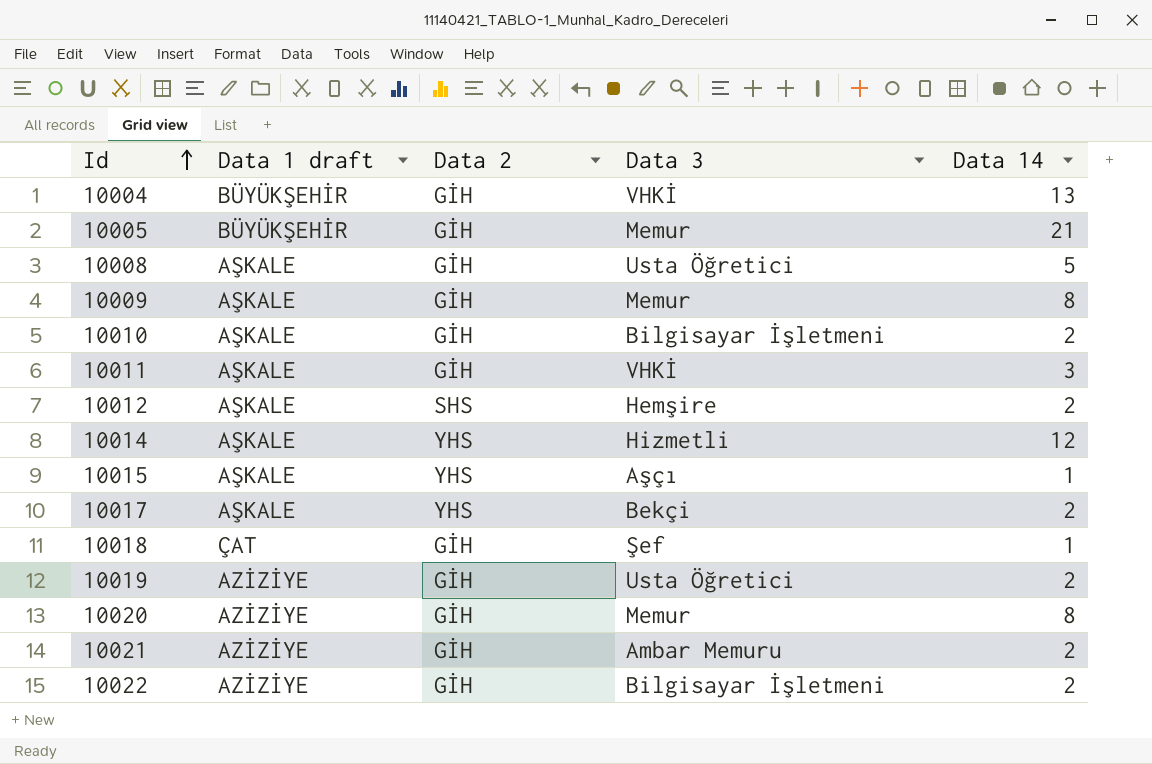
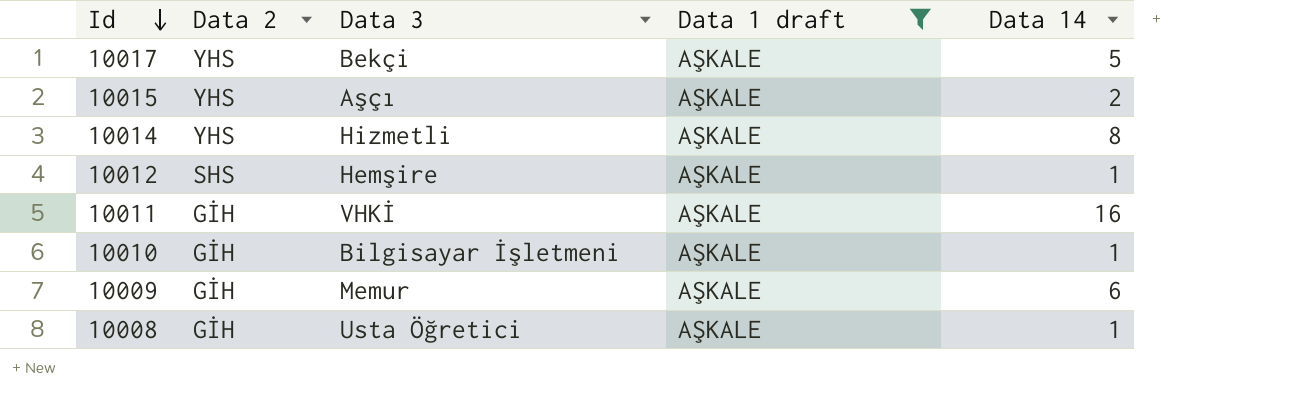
filter: none -> Data 1 draft = AŞKALE
row order: Id ascending -> Id descending
column Data 1 draft | position: 2 -> 4
10017 | Data 14: 2 -> 5
10015 | Data 14: 1 -> 2
10014 | Data 14: 12 -> 8
10012 | Data 14: 2 -> 1
10011 | Data 14: 3 -> 16
10010 | Data 14: 2 -> 1
10009 | Data 14: 8 -> 6
10008 | Data 14: 5 -> 1

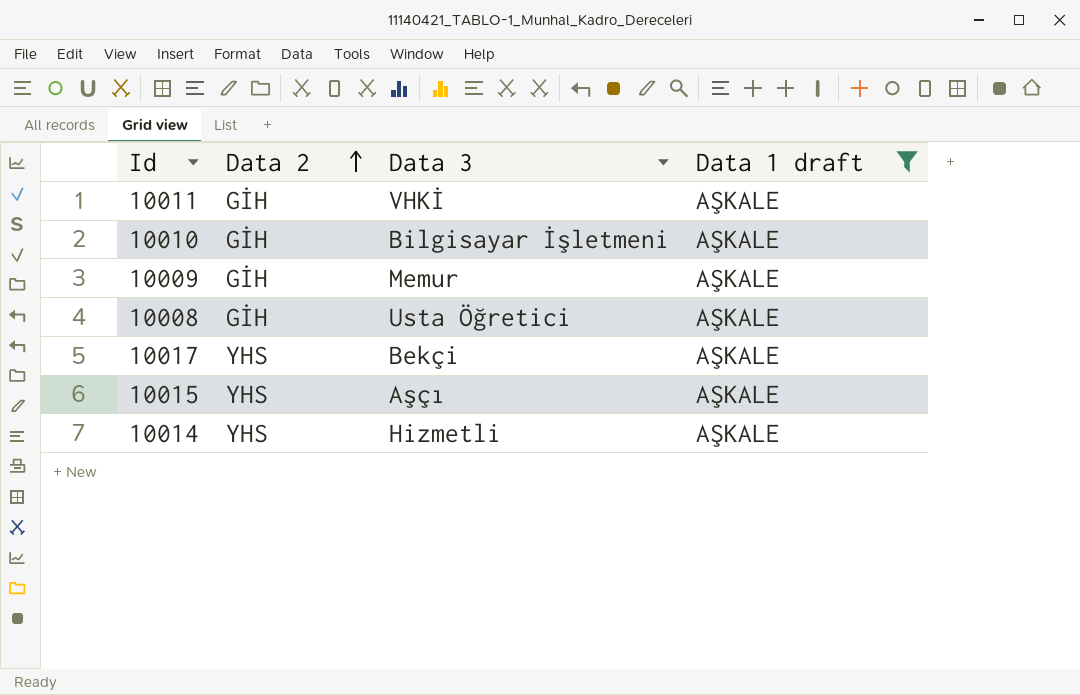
row order: Id descending -> Data 2 ascending
column Data 14 | position: 5 -> none
row 10012: SHS | Hemşire | AŞKALE | 1 -> none

